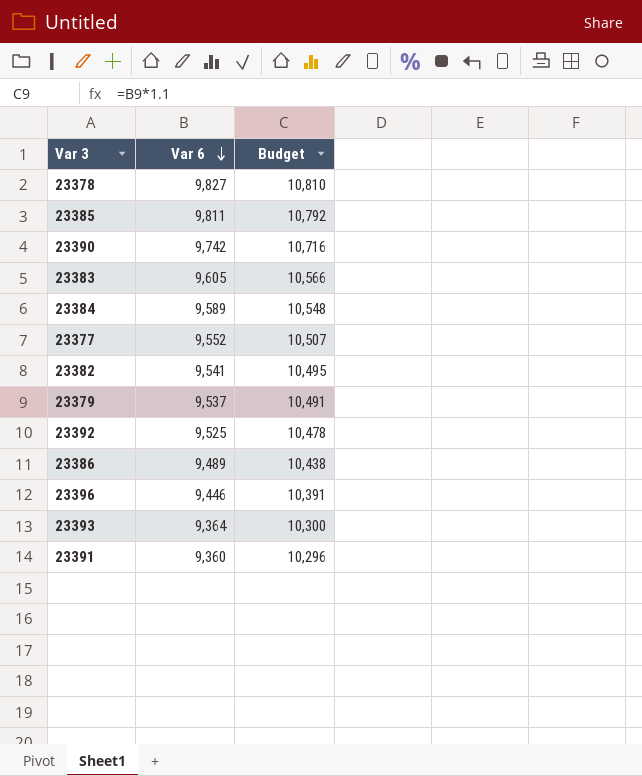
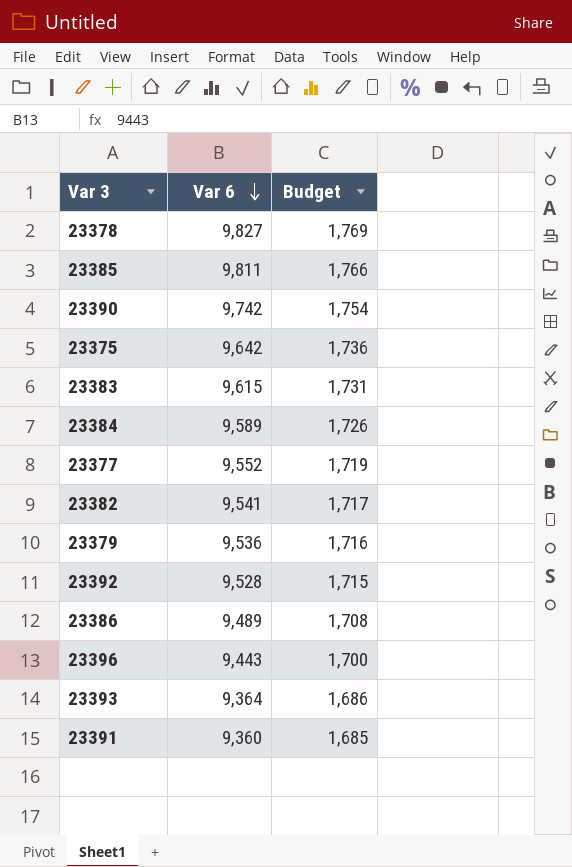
column Budget | formula: [Var 6] * 1.1 -> [Var 6] * 0.18
row 23375: none -> 9,642 | 1,736
23383 | Var 6: 9,605 -> 9,615
23379 | Var 6: 9,537 -> 9,536
23392 | Var 6: 9,525 -> 9,528
23396 | Var 6: 9,446 -> 9,443

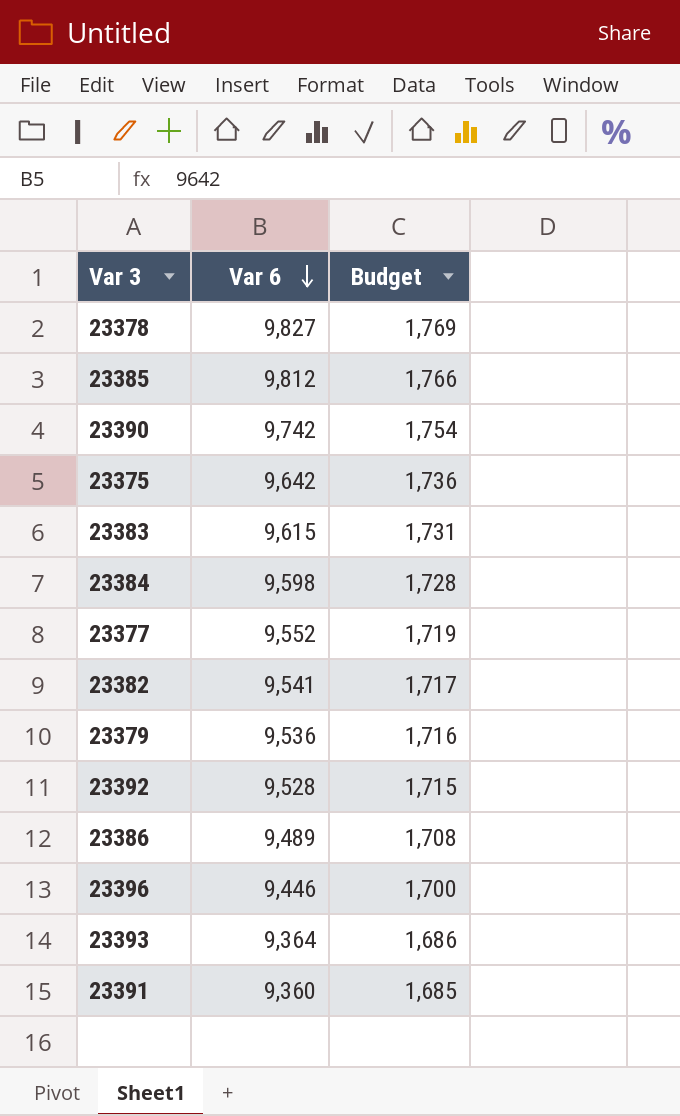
23385 | Var 6: 9,811 -> 9,812
23384 | Var 6: 9,589 -> 9,598
23384 | Budget: 1,726 -> 1,728
23396 | Var 6: 9,443 -> 9,446

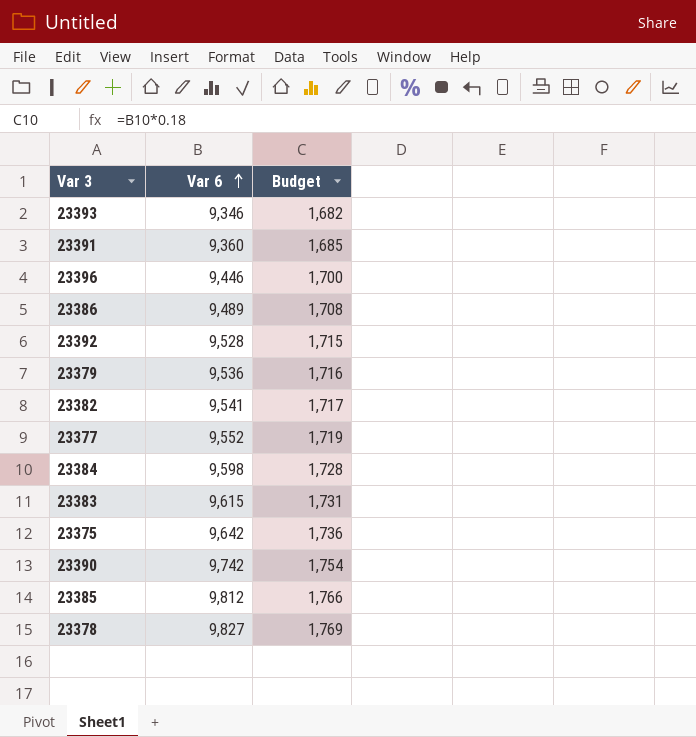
row order: Var 6 descending -> Var 6 ascending
23393 | Var 6: 9,364 -> 9,346
23393 | Budget: 1,686 -> 1,682

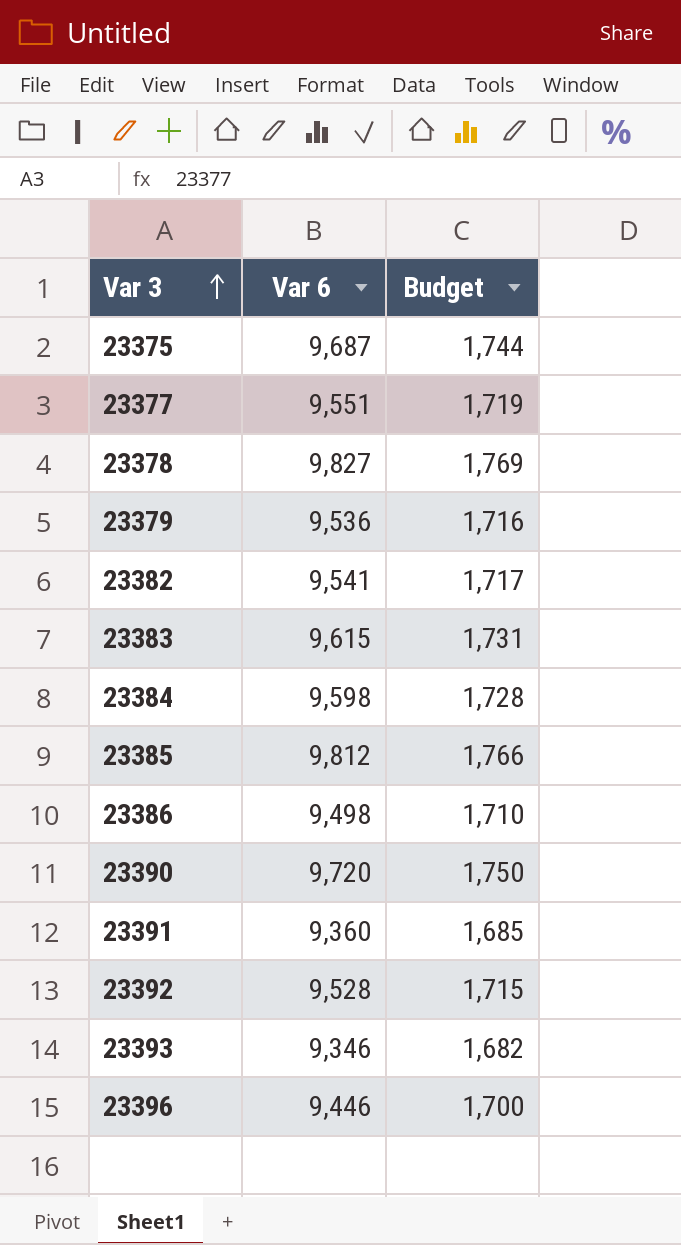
row order: Var 6 ascending -> Var 3 ascending
23375 | Var 6: 9,642 -> 9,687
23375 | Budget: 1,736 -> 1,744
23377 | Var 6: 9,552 -> 9,551
23386 | Var 6: 9,489 -> 9,498
23386 | Budget: 1,708 -> 1,710
23390 | Var 6: 9,742 -> 9,720
23390 | Budget: 1,754 -> 1,750

